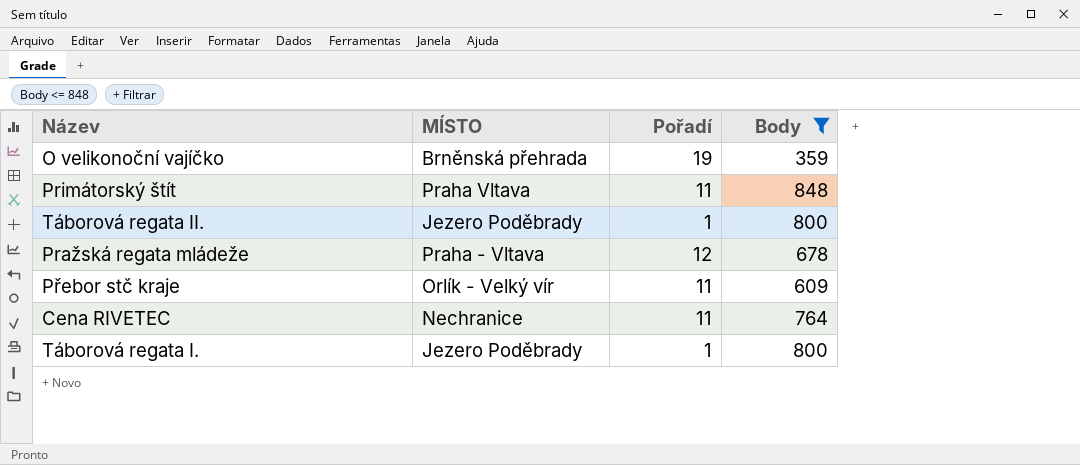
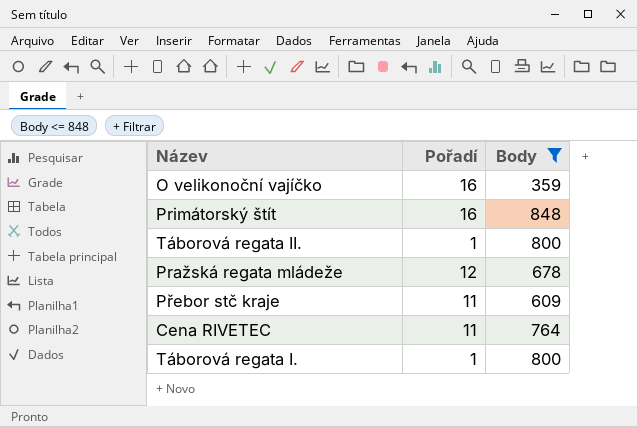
column MÍSTO | position: 2 -> none
O velikonoční vajíčko | Pořadí: 19 -> 16
Primátorský štít | Pořadí: 11 -> 16

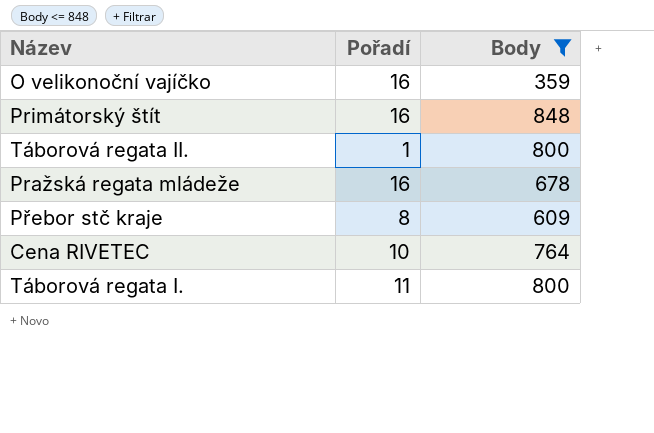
Pražská regata mládeže | Pořadí: 12 -> 16
Přebor stč kraje | Pořadí: 11 -> 8
Cena RIVETEC | Pořadí: 11 -> 10
Táborová regata I. | Pořadí: 1 -> 11

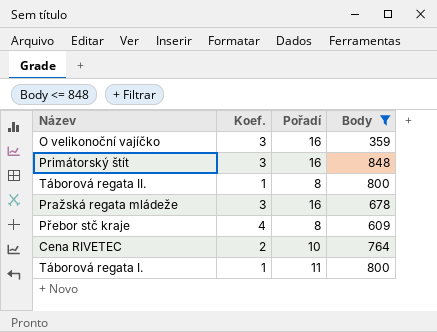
column Koef. | position: none -> 2
Táborová regata II. | Pořadí: 1 -> 8

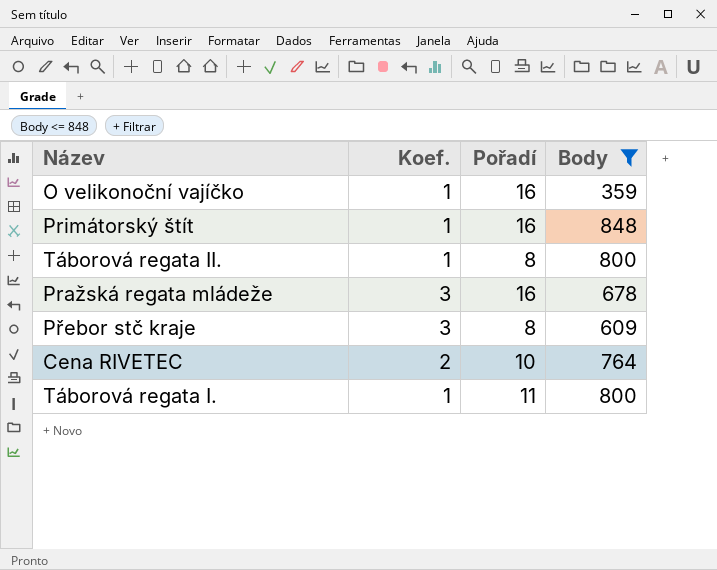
O velikonoční vajíčko | Koef.: 3 -> 1
Primátorský štít | Koef.: 3 -> 1
Přebor stč kraje | Koef.: 4 -> 3

